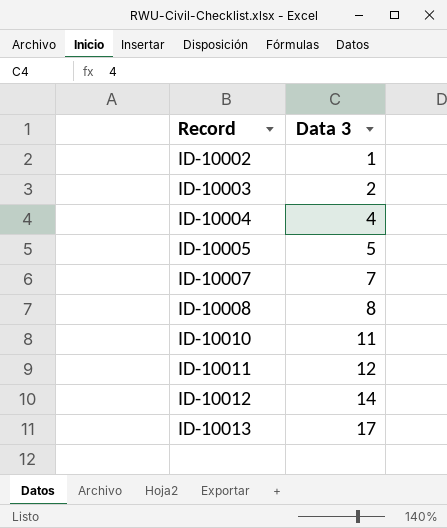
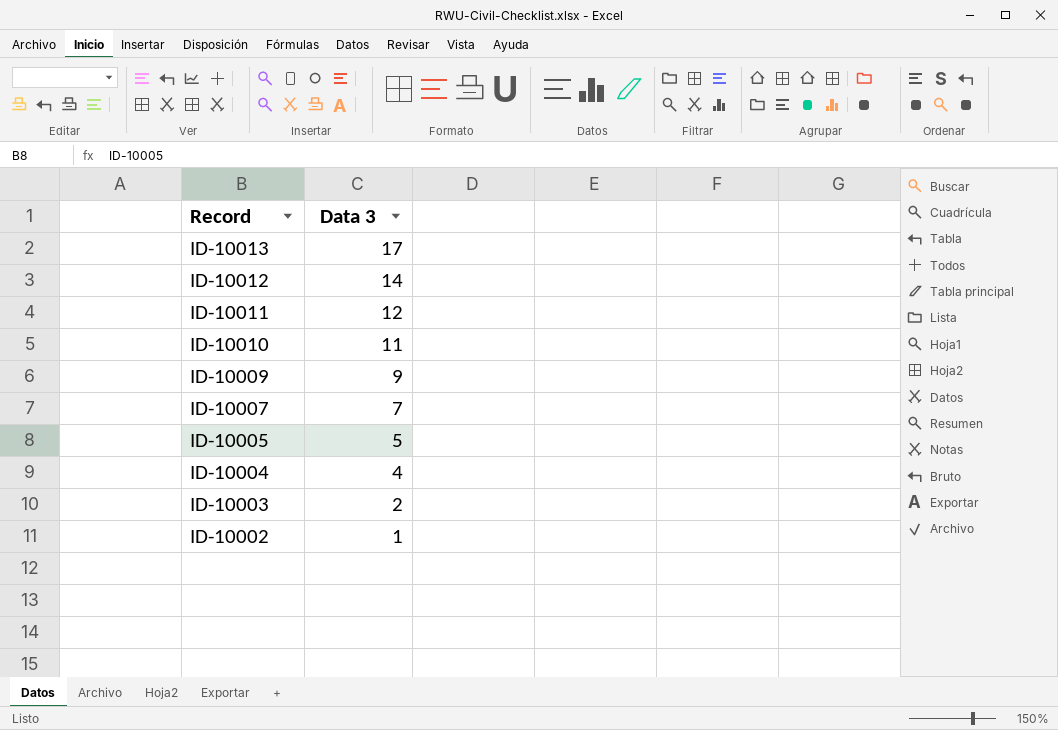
row order: Record ascending -> Record descending
row ID-10008: 8 -> none
row ID-10009: none -> 9

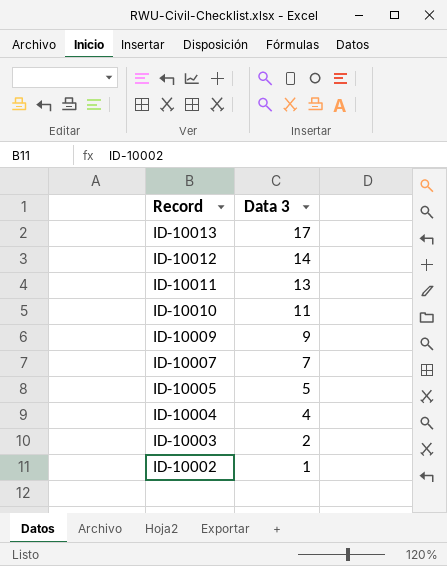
ID-10011 | Data 3: 12 -> 13

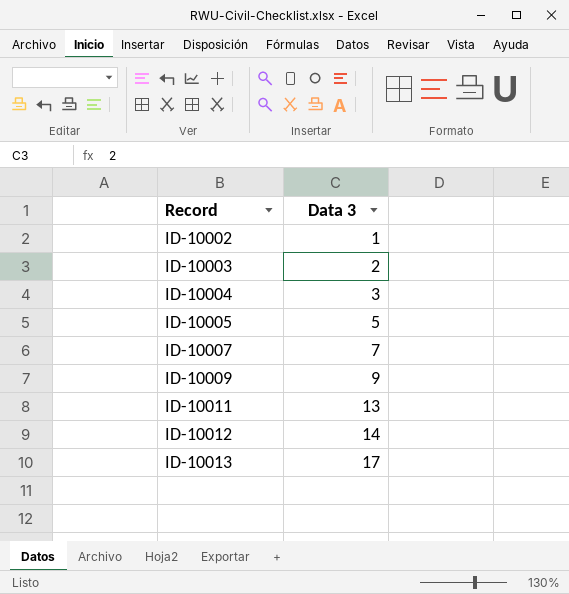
row order: Record descending -> Record ascending
row ID-10010: 11 -> none
ID-10004 | Data 3: 4 -> 3

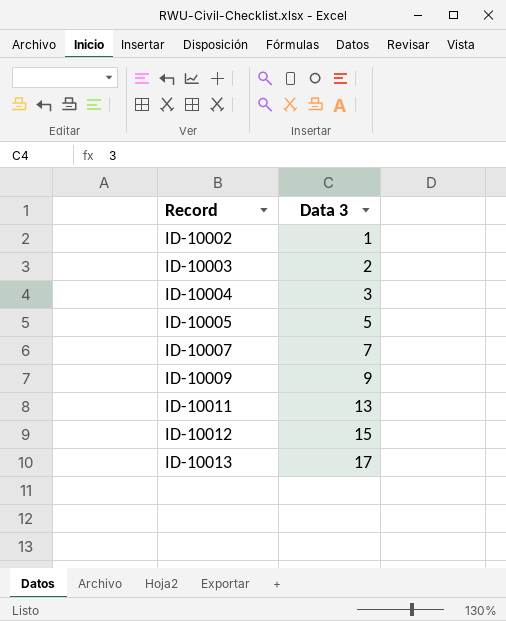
ID-10012 | Data 3: 14 -> 15

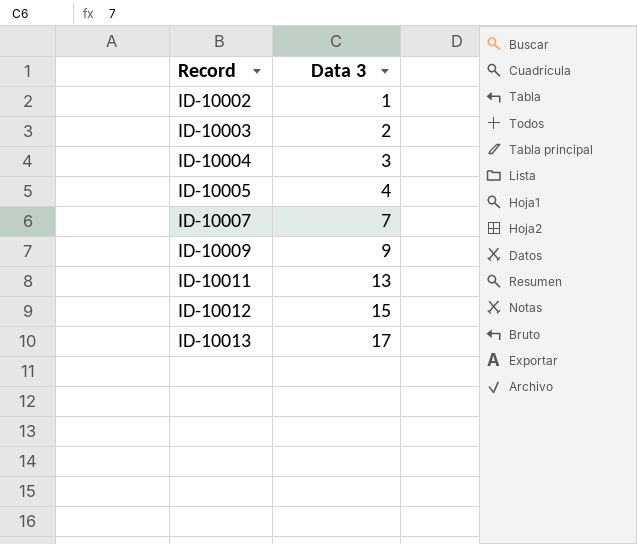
ID-10005 | Data 3: 5 -> 4

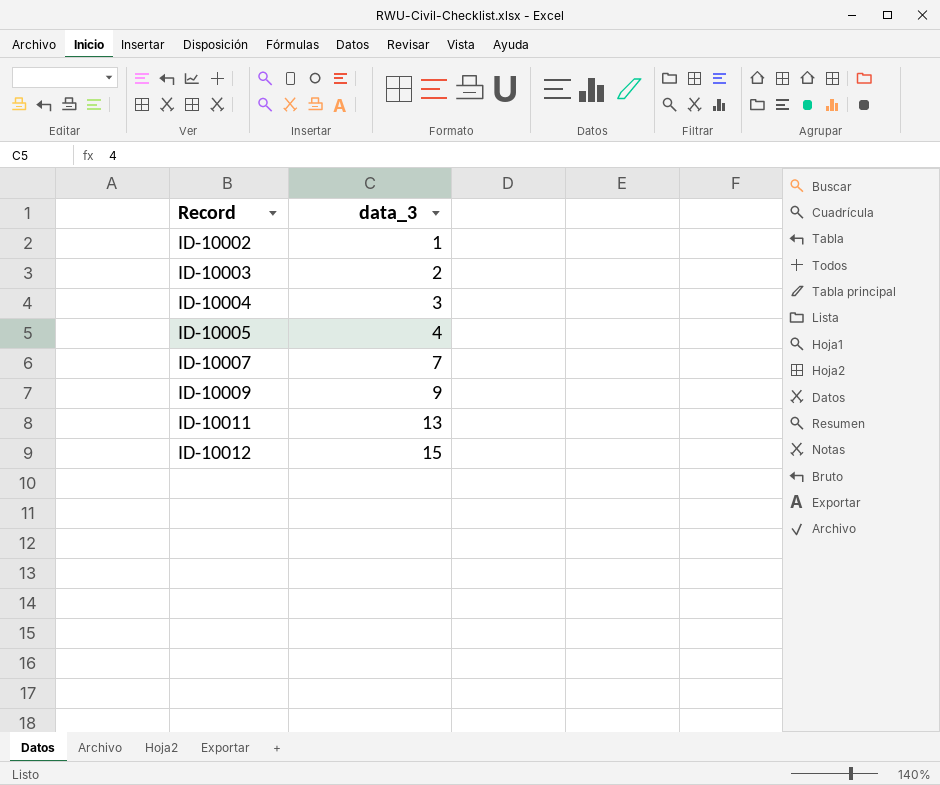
column name: Data 3 -> data_3
row ID-10013: 17 -> none

